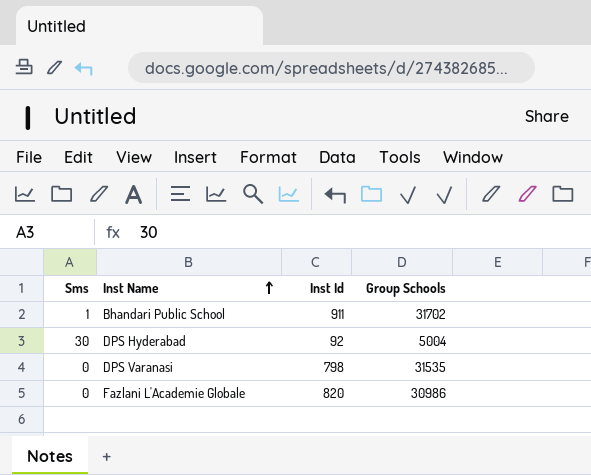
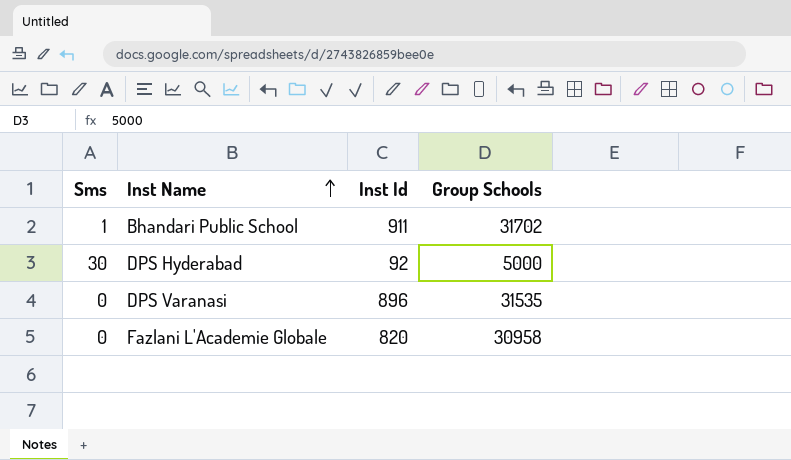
DPS Hyderabad | Group Schools: 5004 -> 5000
DPS Varanasi | Inst Id: 798 -> 896
Fazlani L'Academie Globale | Group Schools: 30986 -> 30958

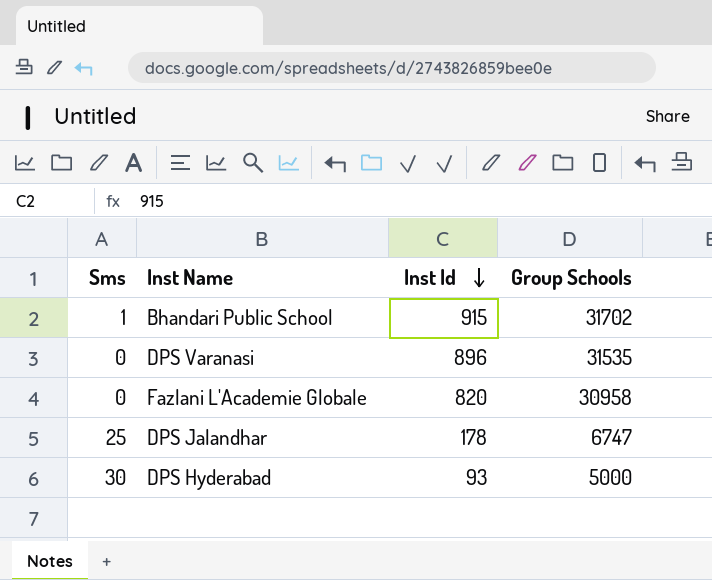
row order: Inst Name ascending -> Inst Id descending
Bhandari Public School | Inst Id: 911 -> 915
row DPS Jalandhar: none -> 25 | 178 | 6747
DPS Hyderabad | Inst Id: 92 -> 93

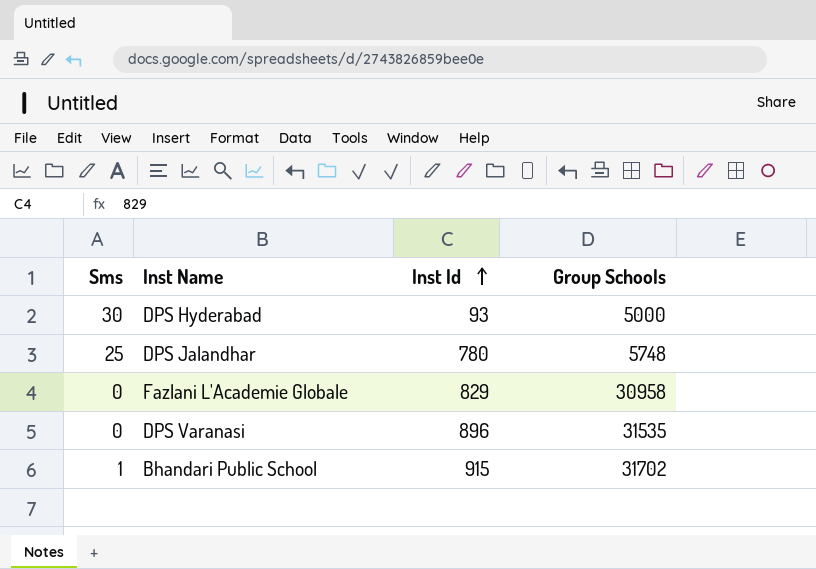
row order: Inst Id descending -> Inst Id ascending
DPS Jalandhar | Inst Id: 178 -> 780
DPS Jalandhar | Group Schools: 6747 -> 5748
Fazlani L'Academie Globale | Inst Id: 820 -> 829

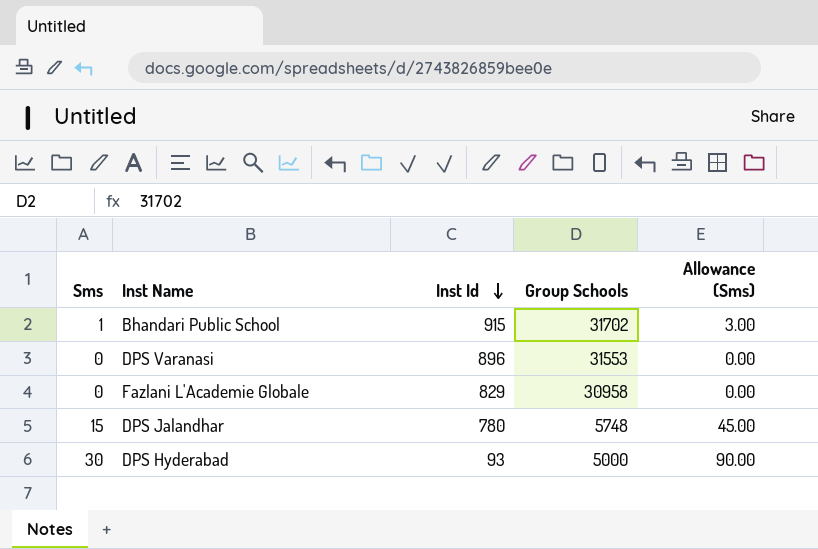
row order: Inst Id ascending -> Inst Id descending
column Allowance (Sms) | formula: none -> [Sms] * 3
DPS Varanasi | Group Schools: 31535 -> 31553
DPS Jalandhar | Sms: 25 -> 15

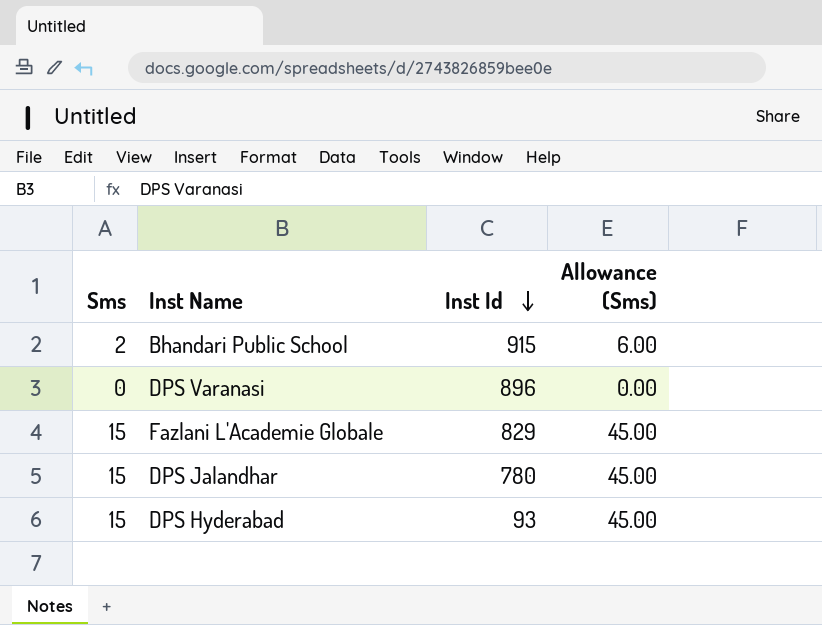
column Group Schools | position: 4 -> none
Bhandari Public School | Sms: 1 -> 2
Bhandari Public School | Allowance (Sms): 3.00 -> 6.00
Fazlani L'Academie Globale | Sms: 0 -> 15
Fazlani L'Academie Globale | Allowance (Sms): 0.00 -> 45.00
DPS Hyderabad | Sms: 30 -> 15
DPS Hyderabad | Allowance (Sms): 90.00 -> 45.00

